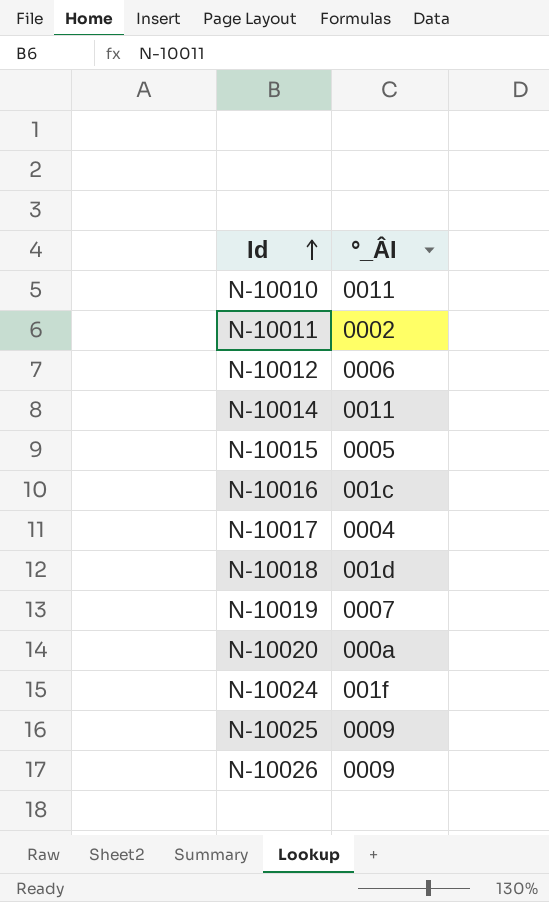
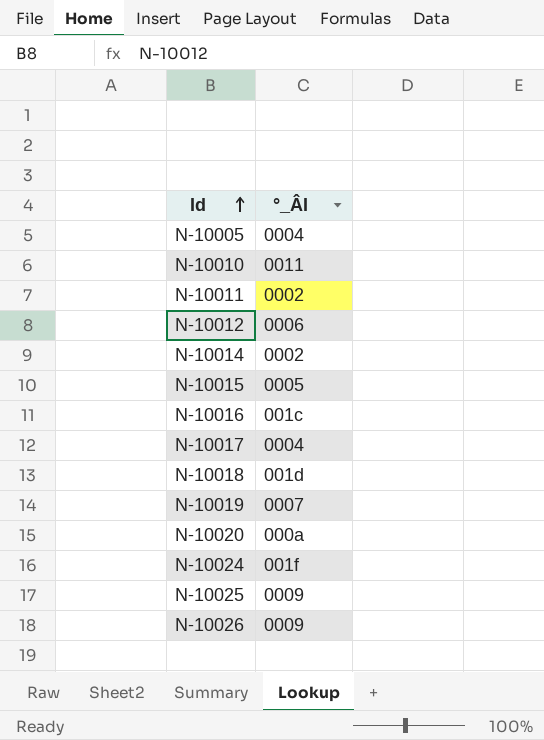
row N-10005: none -> 0004
N-10014 | °_ÂI: 0011 -> 0002

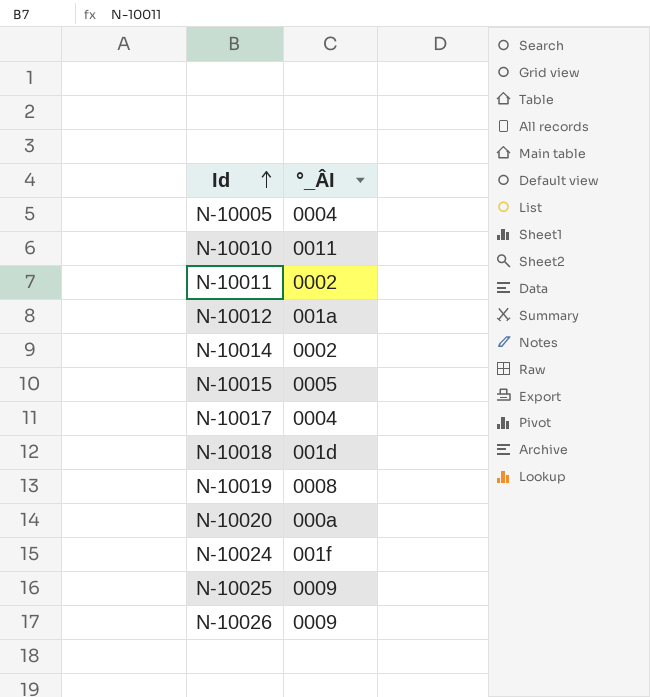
row N-10016: 001c -> none
N-10012 | °_ÂI: 0006 -> 001a
N-10019 | °_ÂI: 0007 -> 0008

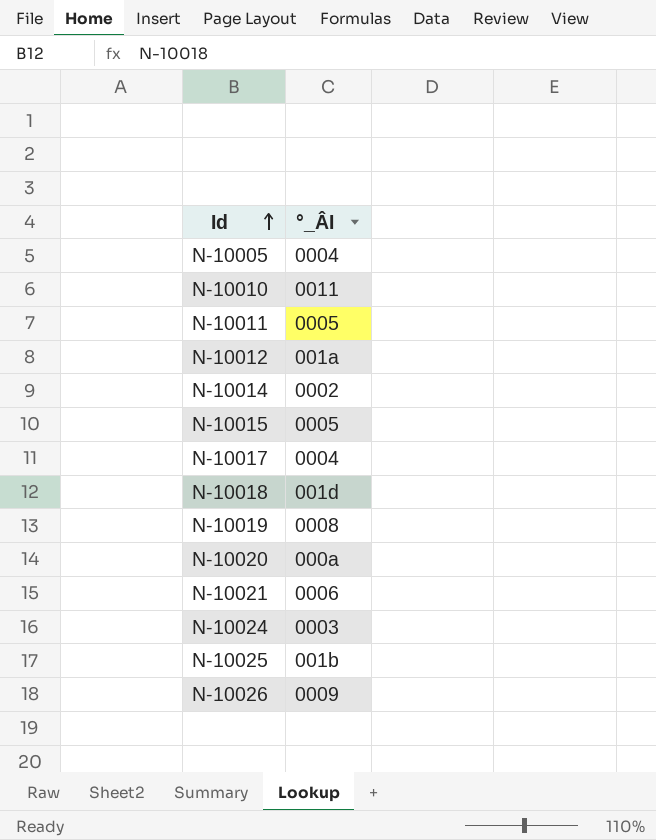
N-10011 | °_ÂI: 0002 -> 0005
row N-10021: none -> 0006
N-10024 | °_ÂI: 001f -> 0003
N-10025 | °_ÂI: 0009 -> 001b

